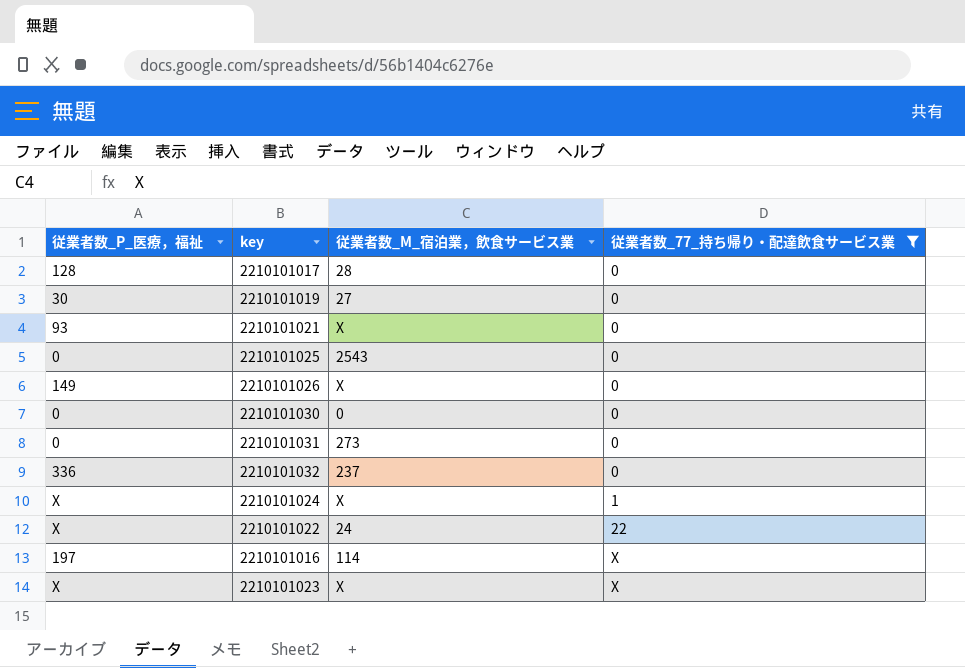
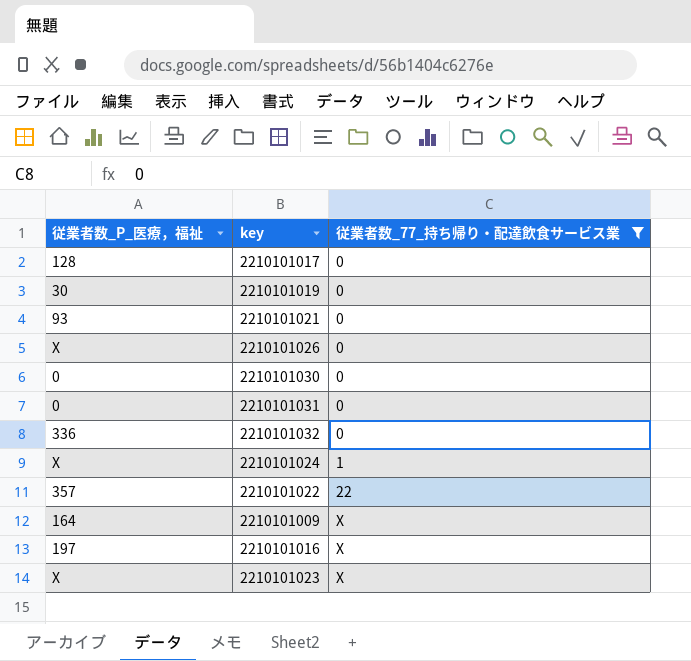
column 従業者数_M_宿泊業，飲食サービス業 | position: 3 -> none
row 2210101025: 0 | 2543 | 0 -> none
2210101026 | 従業者数_P_医療，福祉: 149 -> X
2210101022 | 従業者数_P_医療，福祉: X -> 357
row 2210101009: none -> 164 | X

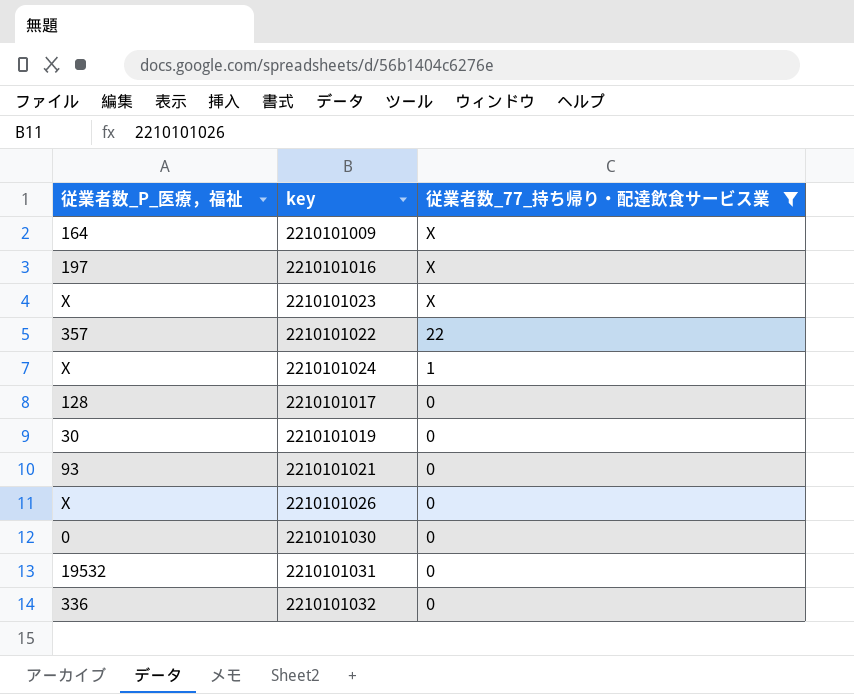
row order: 従業者数_77_持ち帰り・配達飲食サービス業 ascending -> 従業者数_77_持ち帰り・配達飲食サービス業 descending
2210101031 | 従業者数_P_医療，福祉: 0 -> 19532

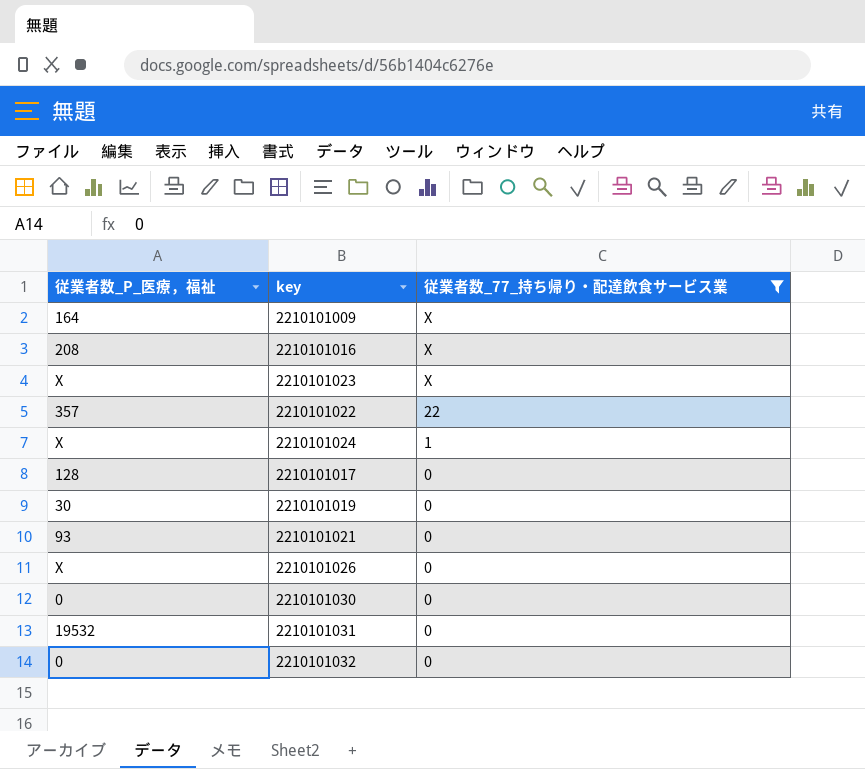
2210101016 | 従業者数_P_医療，福祉: 197 -> 208
2210101032 | 従業者数_P_医療，福祉: 336 -> 0

